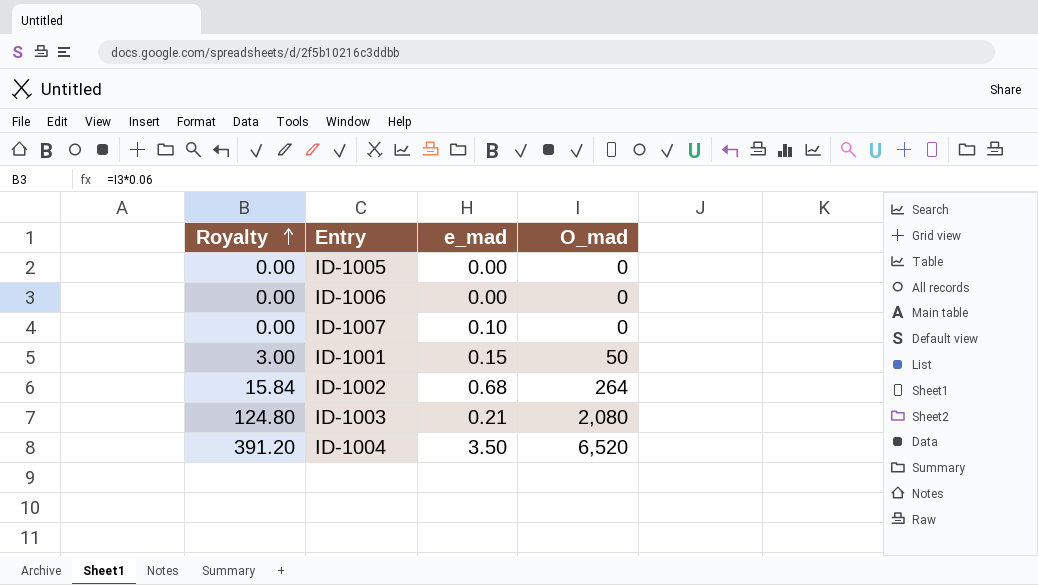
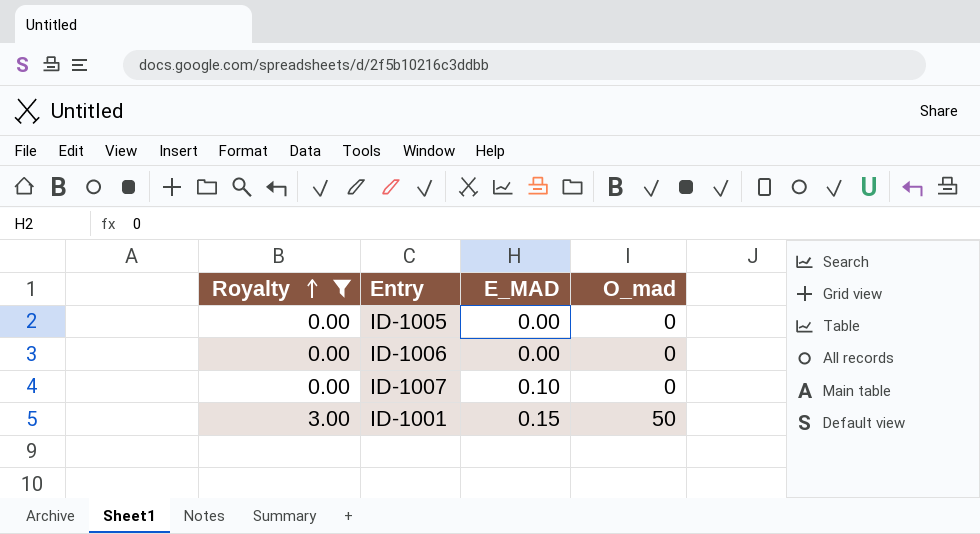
filter: none -> Royalty <= 3.00
column name: e_mad -> E_MAD

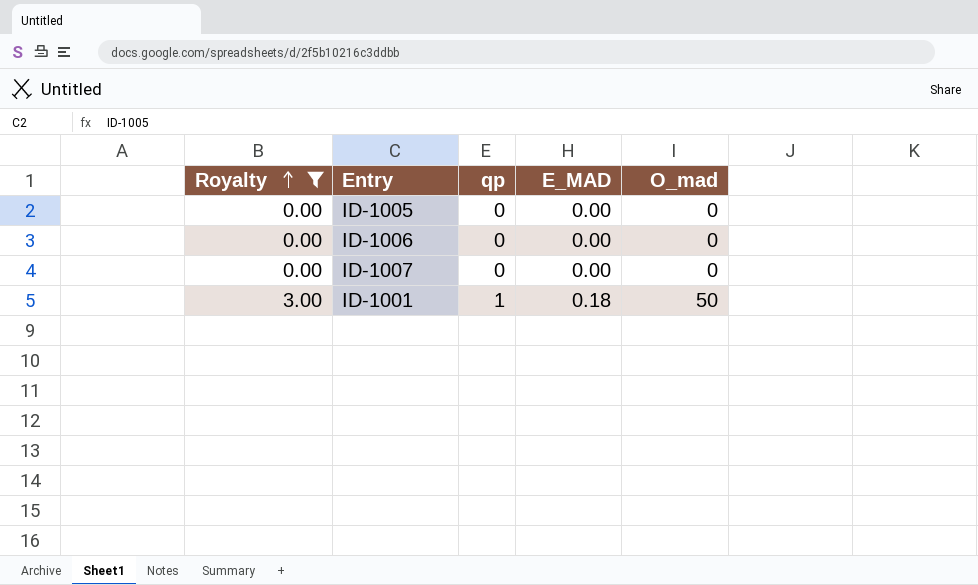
column qp | position: none -> 3
ID-1007 | E_MAD: 0.10 -> 0.00
ID-1001 | E_MAD: 0.15 -> 0.18

